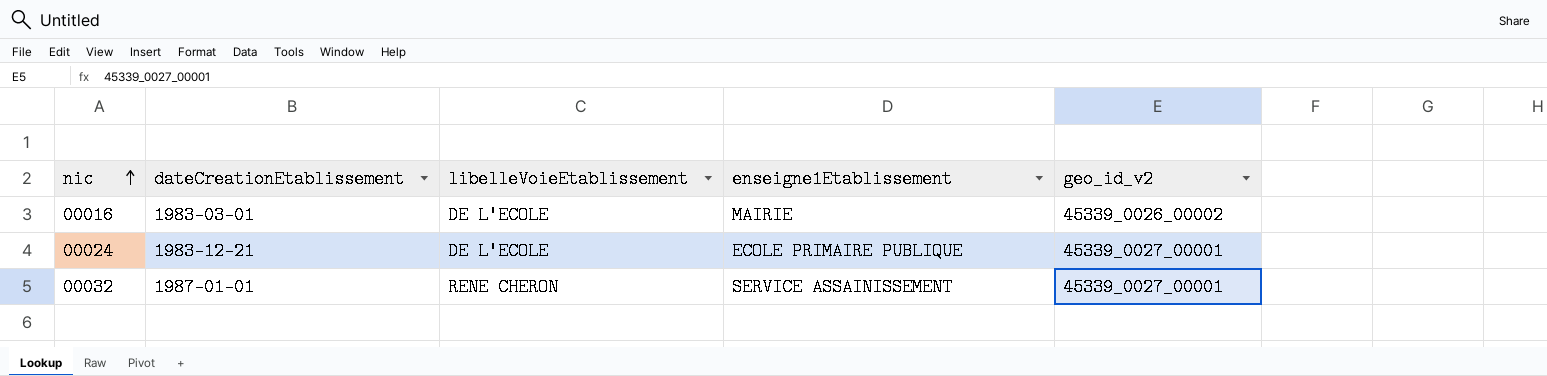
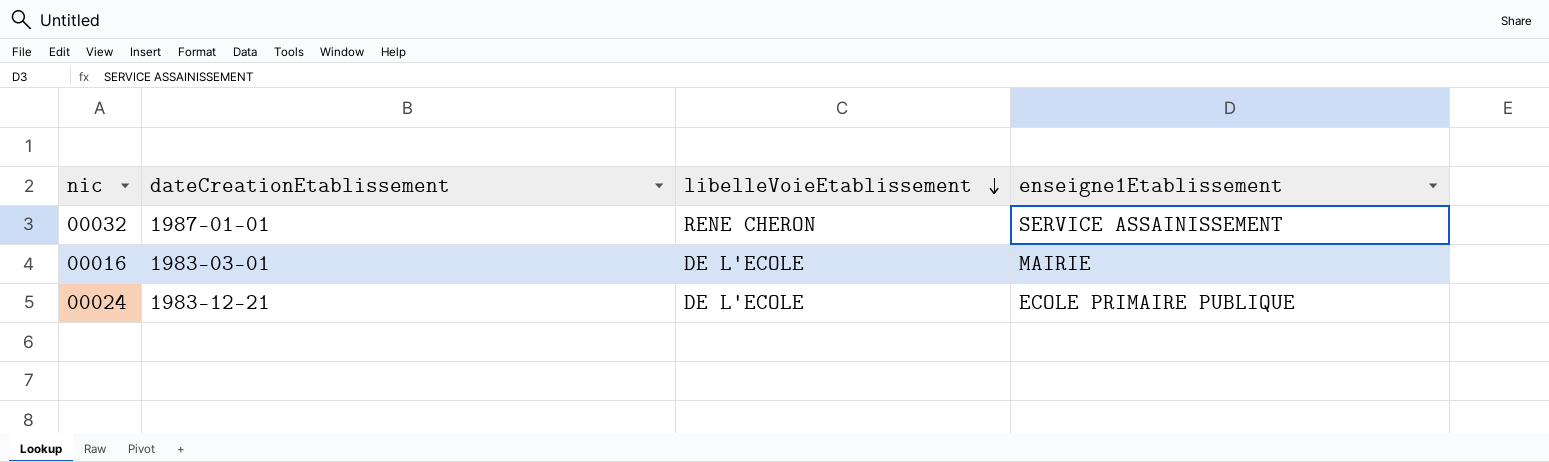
row order: nic ascending -> libelleVoieEtablissement descending
column geo_id_v2 | position: 5 -> none

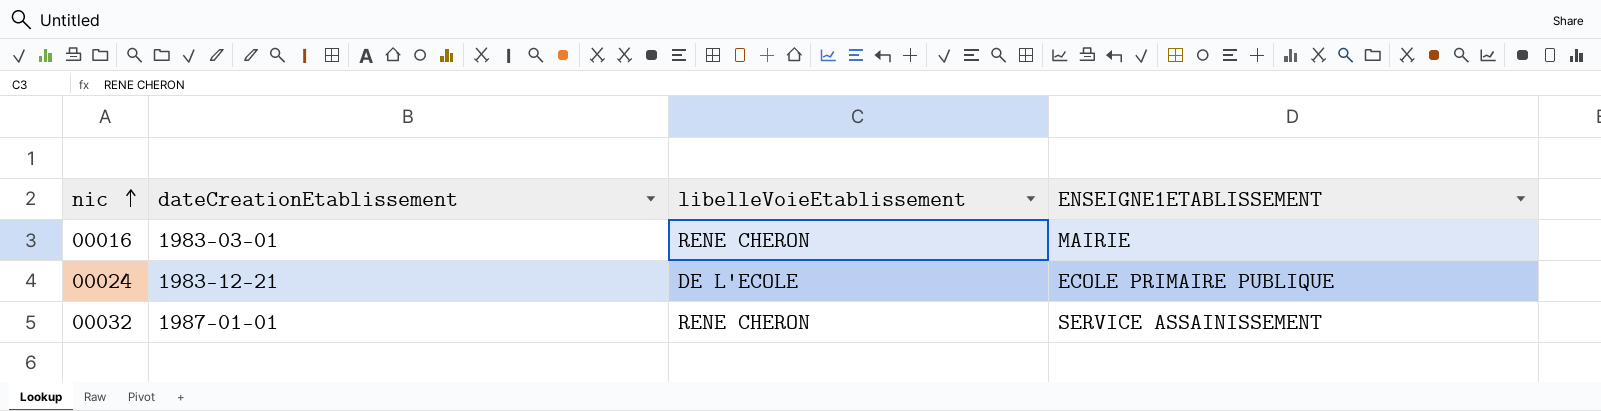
row order: libelleVoieEtablissement descending -> nic ascending
column name: enseigne1Etablissement -> ENSEIGNE1ETABLISSEMENT
00016 | libelleVoieEtablissement: DE L'ECOLE -> RENE CHERON

